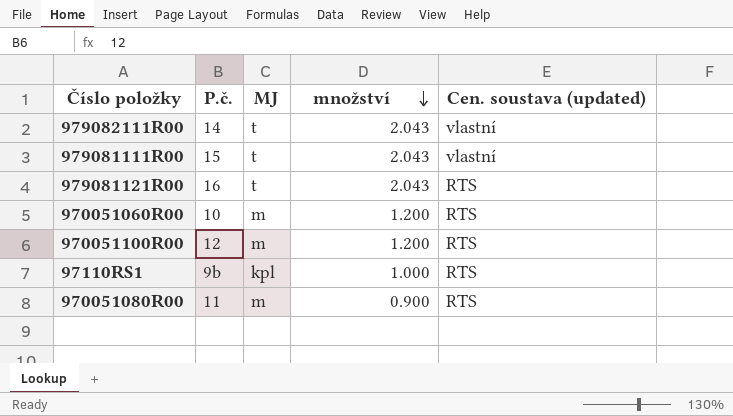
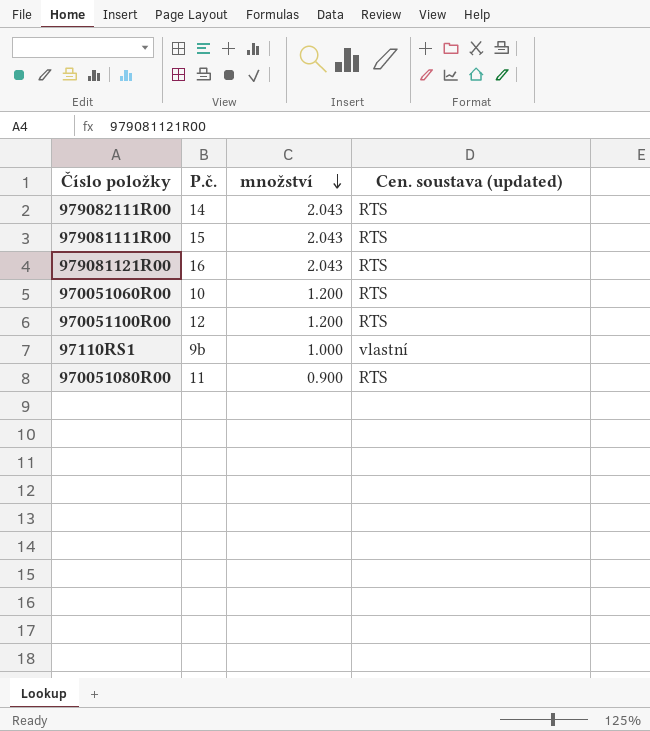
column MJ | position: 3 -> none
979082111R00 | Cen. soustava (updated): vlastní -> RTS
979081111R00 | Cen. soustava (updated): vlastní -> RTS
97110RS1 | Cen. soustava (updated): RTS -> vlastní

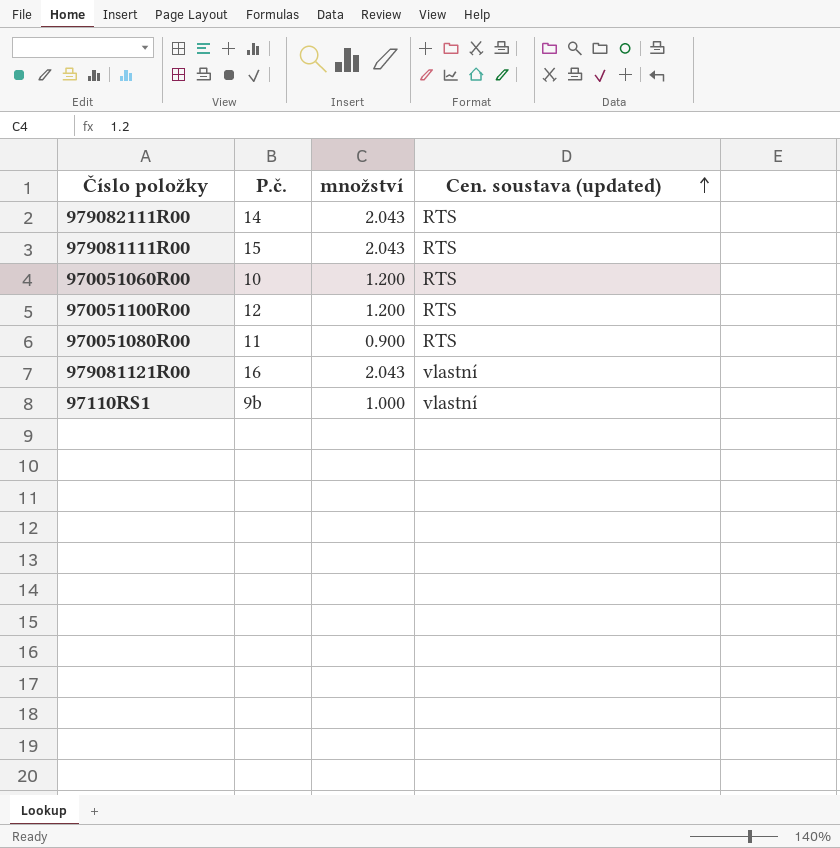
row order: množství descending -> Cen. soustava (updated) ascending
979081121R00 | Cen. soustava (updated): RTS -> vlastní

